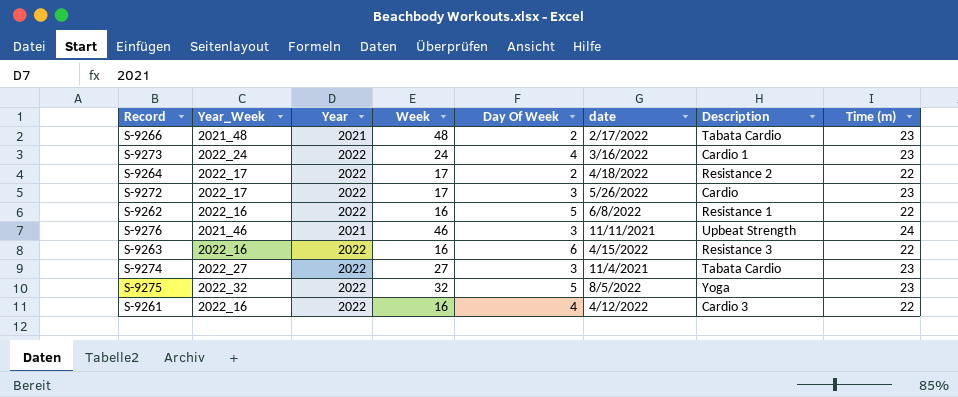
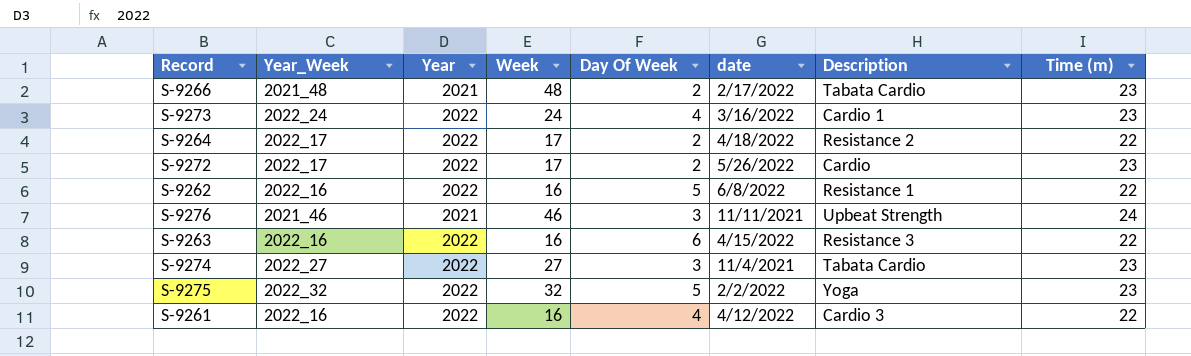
S-9272 | Day Of Week: 3 -> 2
S-9275 | date: 8/5/2022 -> 2/2/2022

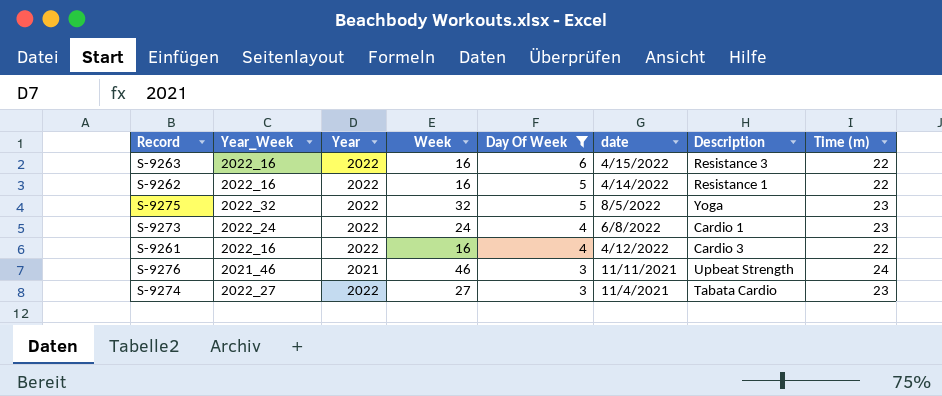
filter: none -> Day Of Week != 2
row order: none -> Day Of Week descending
S-9262 | date: 6/8/2022 -> 4/14/2022
S-9275 | date: 2/2/2022 -> 8/5/2022
S-9273 | date: 3/16/2022 -> 6/8/2022

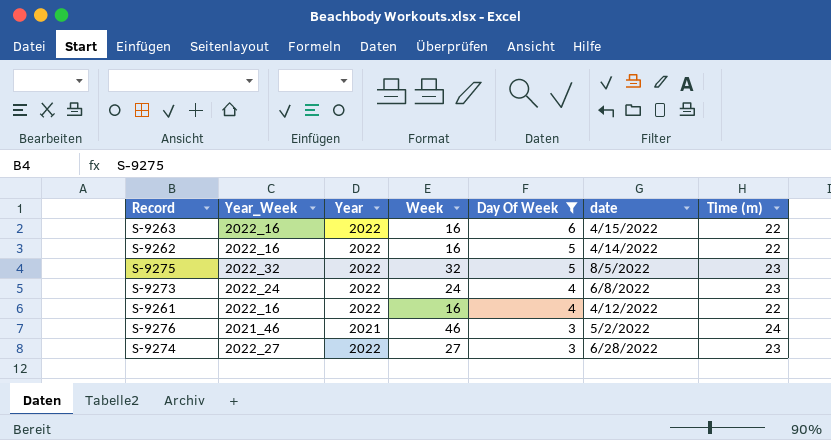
column Description | position: 7 -> none
S-9276 | date: 11/11/2021 -> 5/2/2022
S-9274 | date: 11/4/2021 -> 6/28/2022

